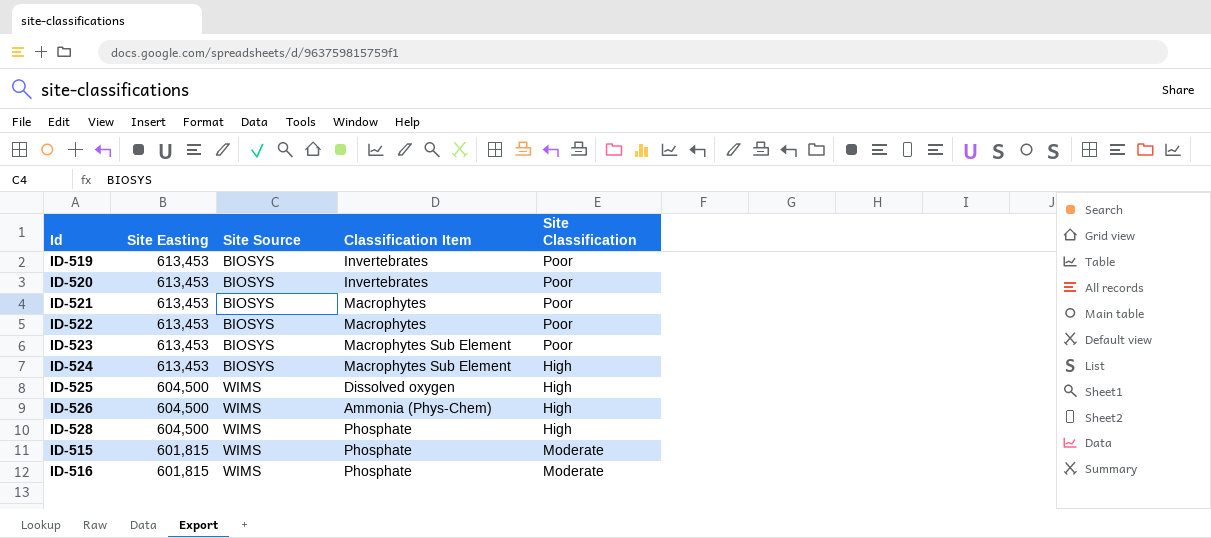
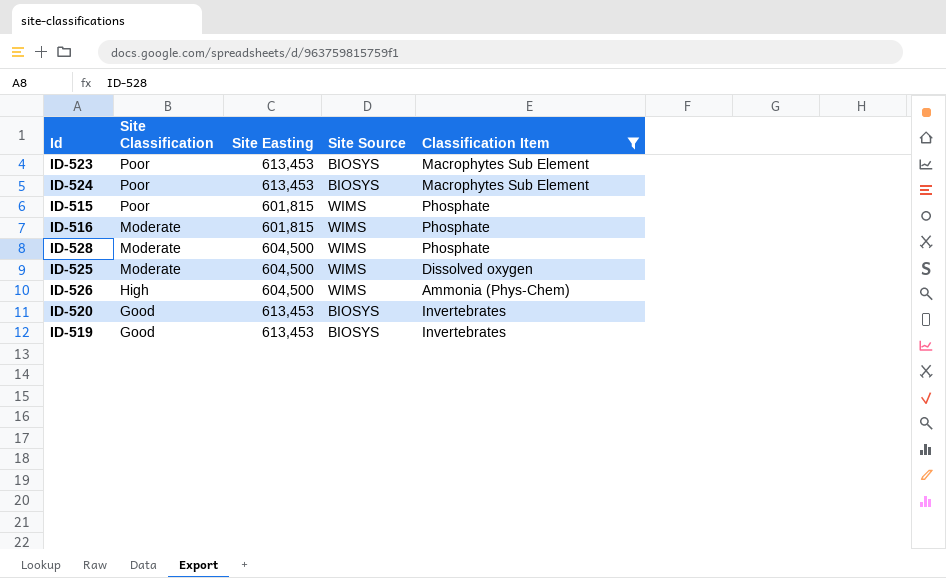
filter: none -> Classification Item != Macrophytes
row order: Site Easting descending -> Site Classification descending
column Site Classification | position: 5 -> 2
ID-524 | Site Classification: High -> Poor
ID-515 | Site Classification: Moderate -> Poor
ID-528 | Site Classification: High -> Moderate
ID-525 | Site Classification: High -> Moderate
ID-520 | Site Classification: Poor -> Good
ID-519 | Site Classification: Poor -> Good

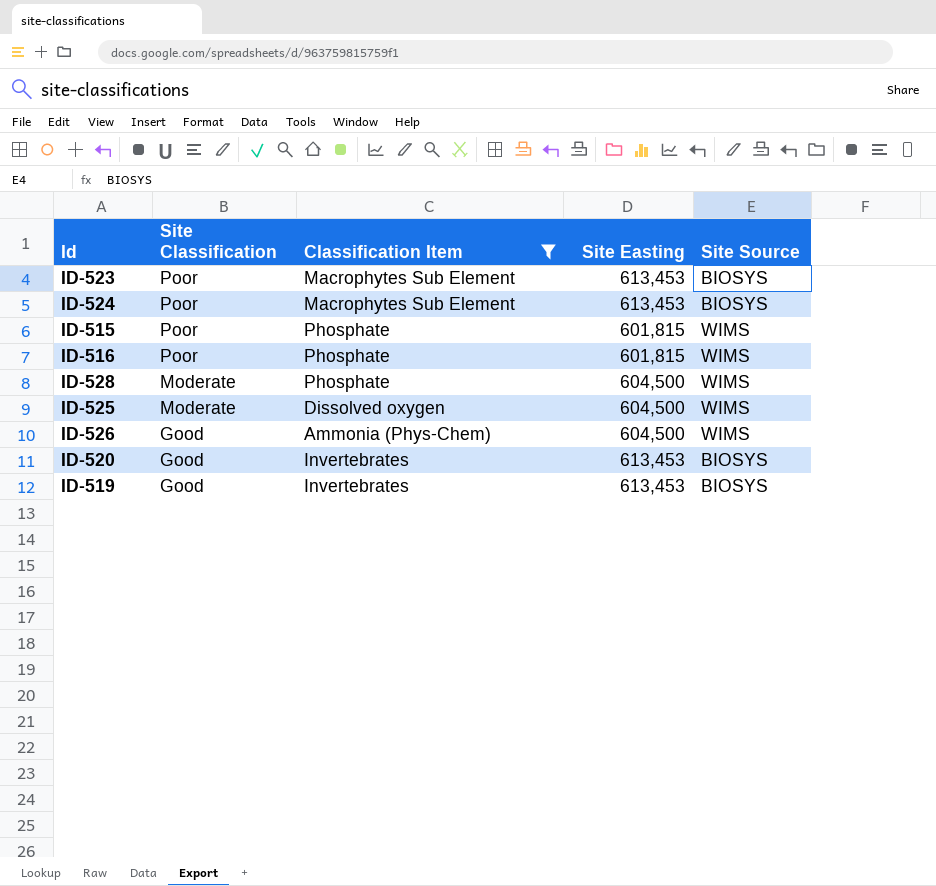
column Classification Item | position: 5 -> 3
ID-516 | Site Classification: Moderate -> Poor
ID-526 | Site Classification: High -> Good

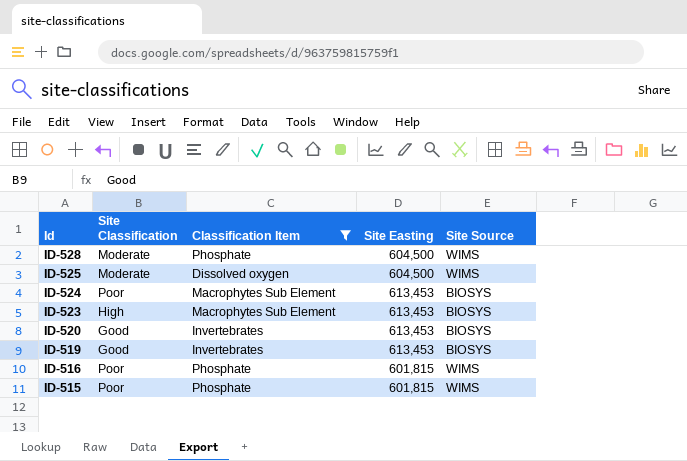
row order: Site Classification descending -> Id descending
row ID-526: Good | Ammonia (Phys-Chem) | 604,500 | WIMS -> none
ID-523 | Site Classification: Poor -> High

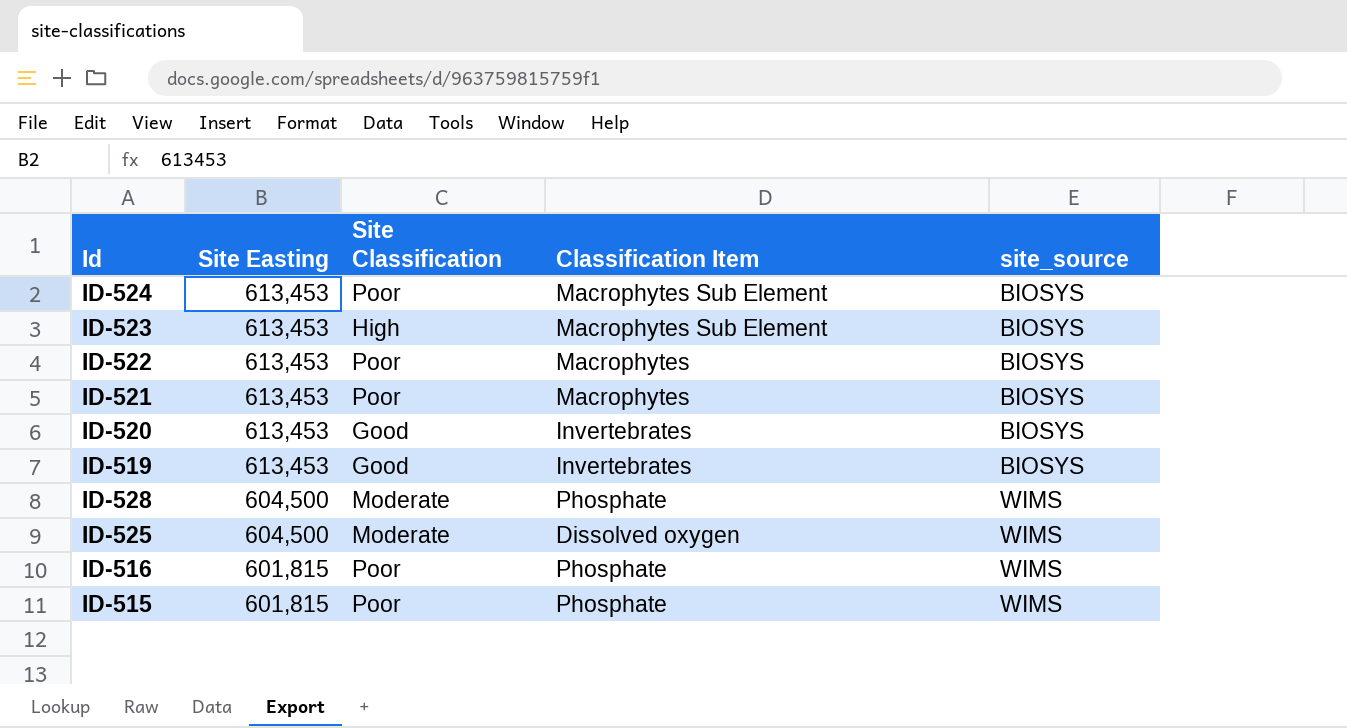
filter: Classification Item != Macrophytes -> none
row order: Id descending -> Site Easting descending
column Site Easting | position: 4 -> 2
column name: Site Source -> site_source

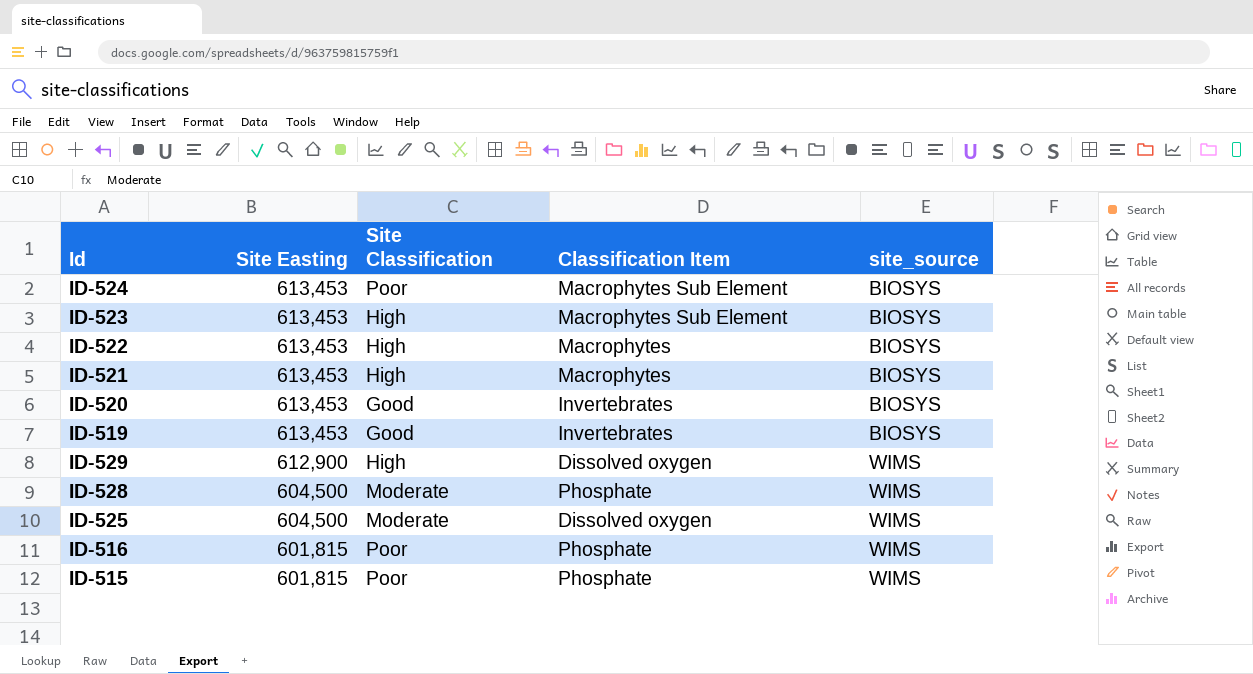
ID-522 | Site Classification: Poor -> High
ID-521 | Site Classification: Poor -> High
row ID-529: none -> 612,900 | High | Dissolved oxygen | WIMS

